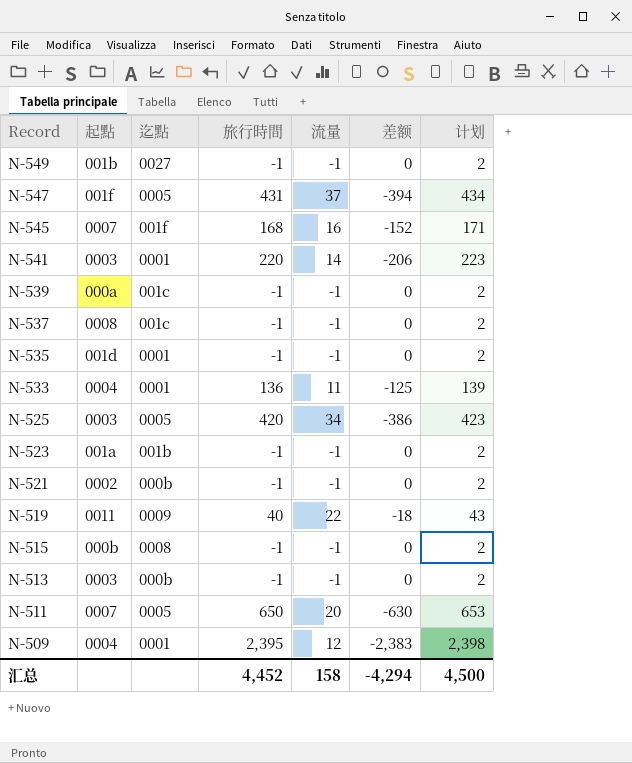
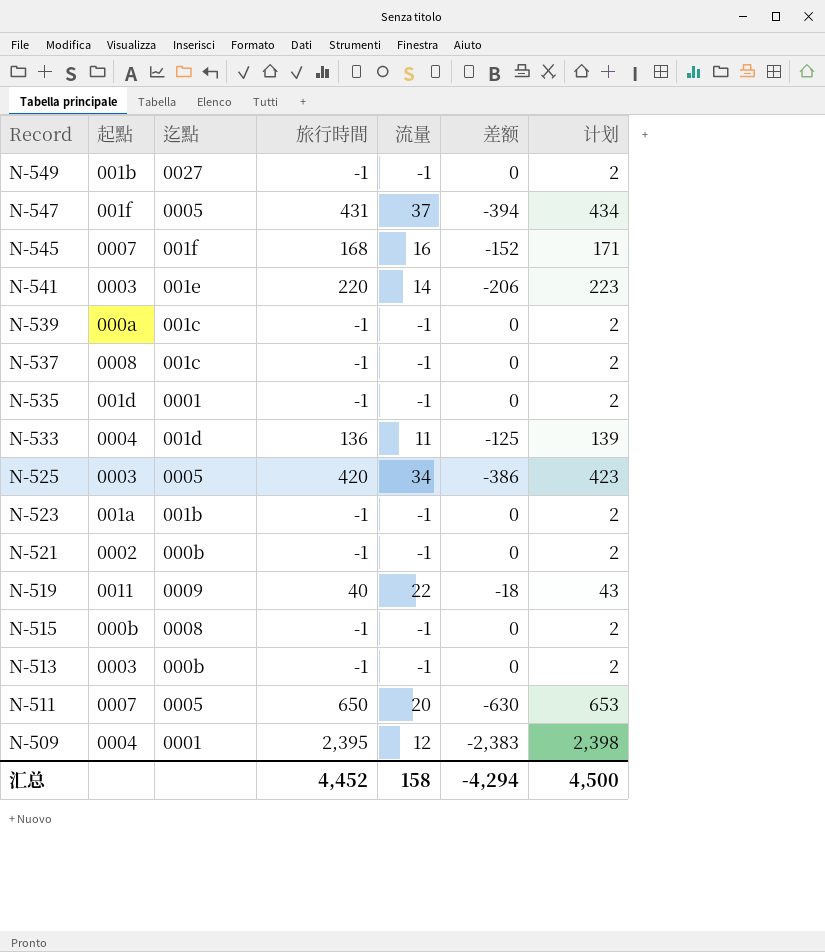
N-541 | 迄點: 0001 -> 001e
N-533 | 迄點: 0001 -> 001d

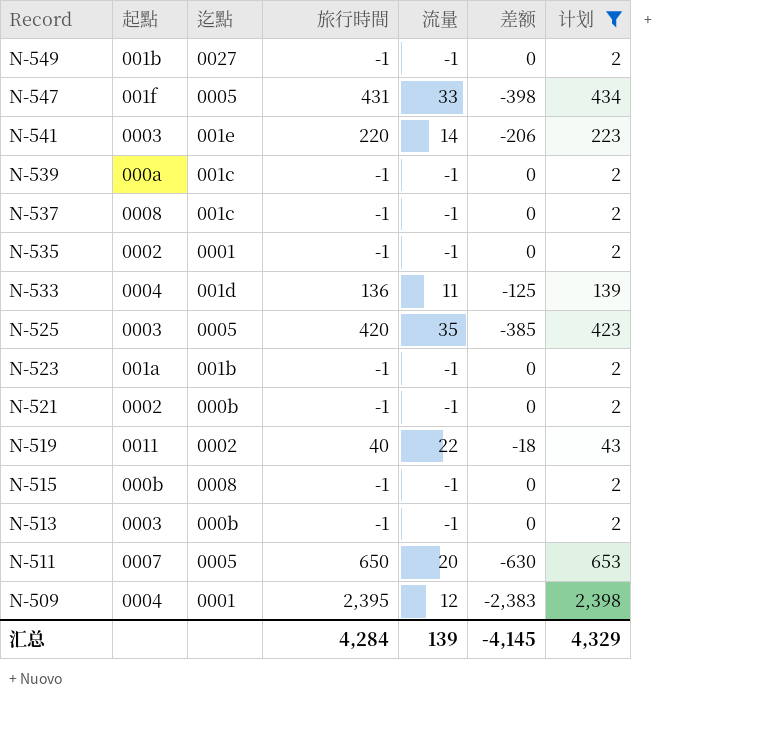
filter: none -> 计划 != 171
N-547 | 流量: 37 -> 33
N-547 | 差额: -394 -> -398
N-535 | 起點: 001d -> 0002
N-525 | 流量: 34 -> 35
N-525 | 差额: -386 -> -385
N-519 | 迄點: 0009 -> 0002
汇总 | 旅行時間: 4,452 -> 4,284
汇总 | 流量: 158 -> 139
汇总 | 差额: -4,294 -> -4,145
汇总 | 计划: 4,500 -> 4,329

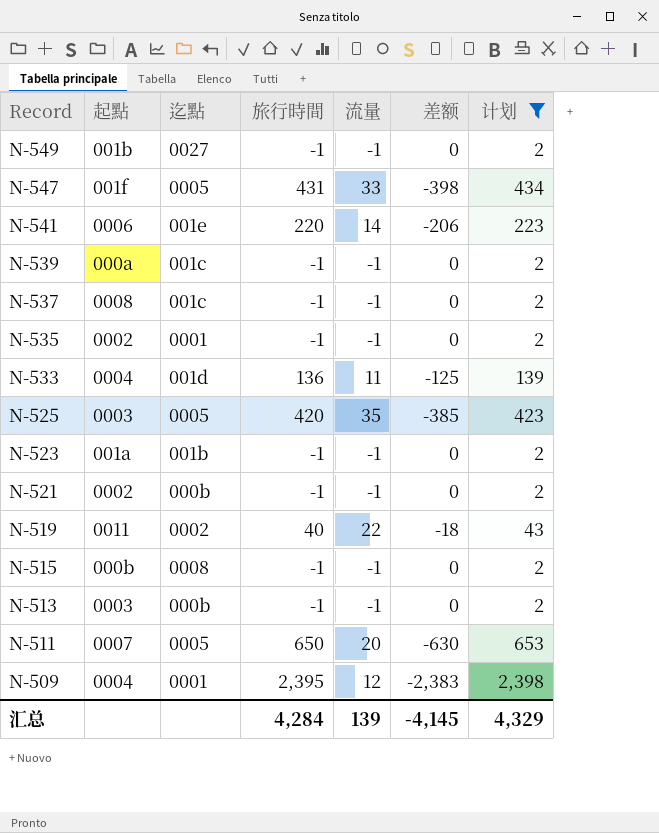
N-541 | 起點: 0003 -> 0006

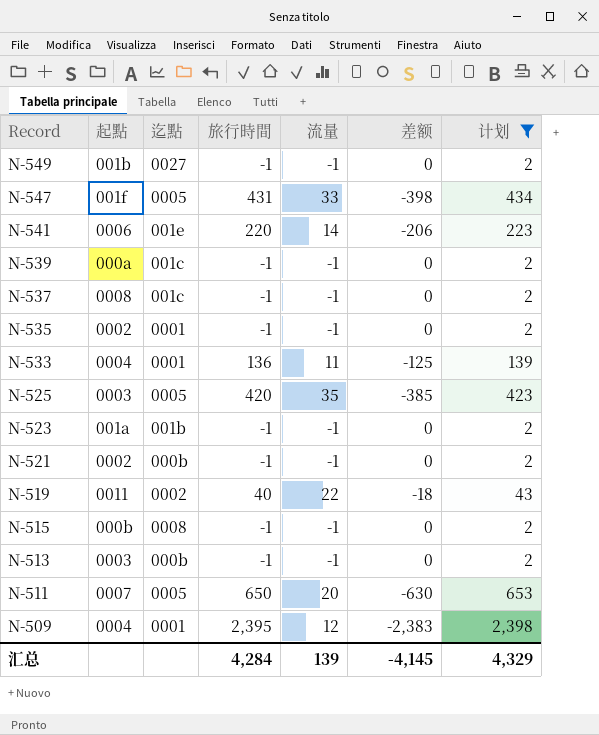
N-533 | 迄點: 001d -> 0001

